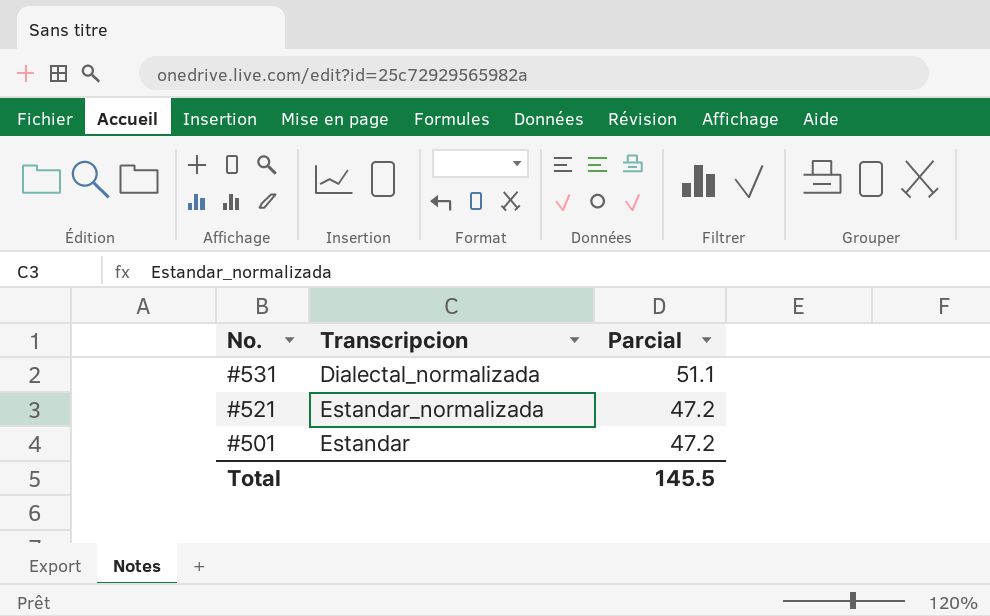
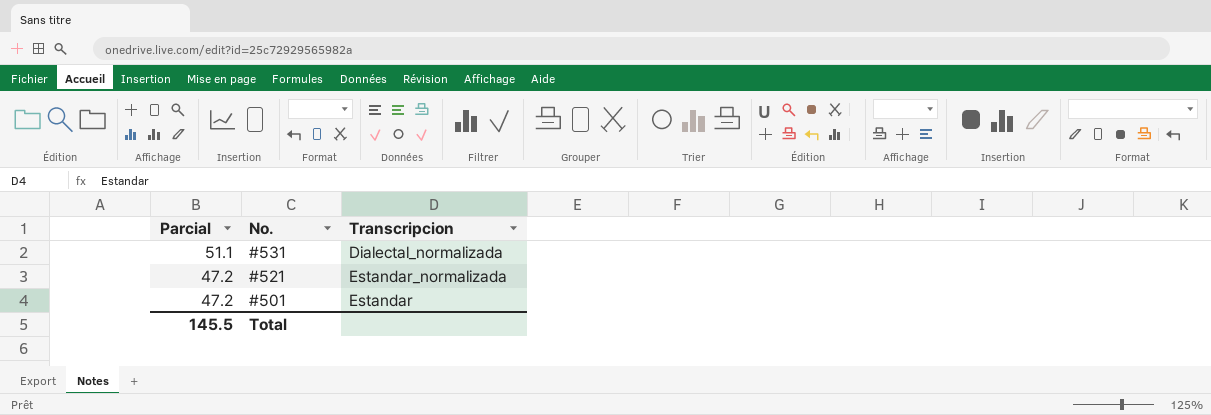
column Parcial | position: 3 -> 1

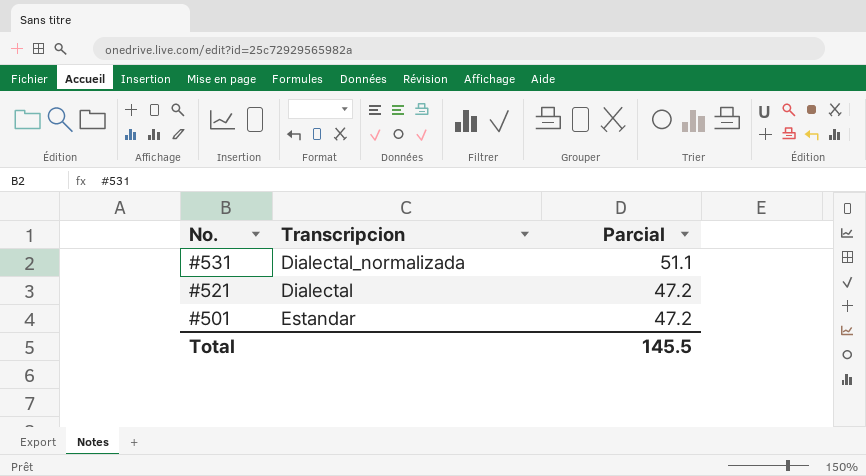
column Parcial | position: 1 -> 3
#521 | Transcripcion: Estandar_normalizada -> Dialectal

